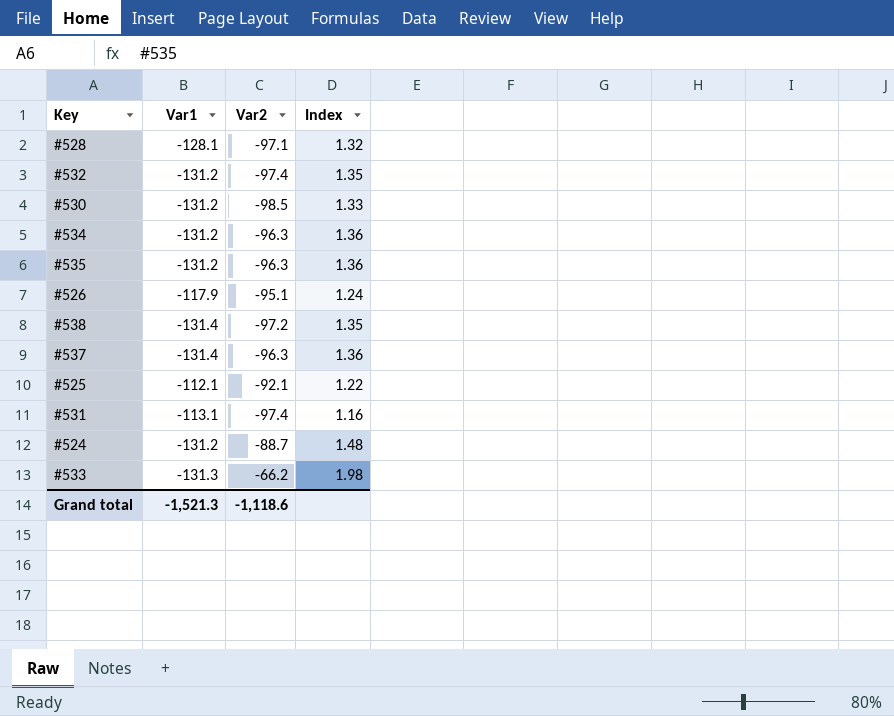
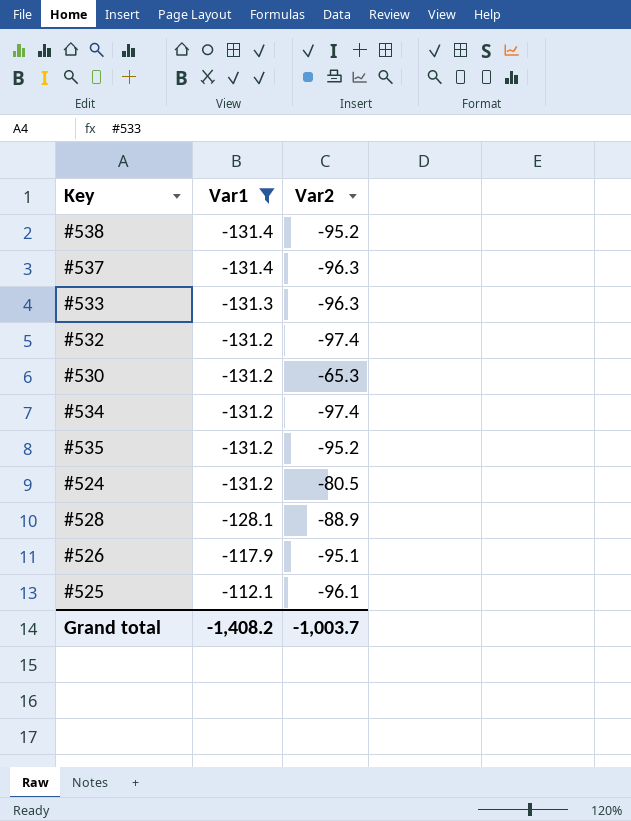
filter: none -> Var1 != -113.1
row order: none -> Var1 ascending
column Index | formula: [Var1] / [Var2] -> none
#538 | Var2: -97.2 -> -95.2
#533 | Var2: -66.2 -> -96.3
#530 | Var2: -98.5 -> -65.3
#534 | Var2: -96.3 -> -97.4
#535 | Var2: -96.3 -> -95.2
#524 | Var2: -88.7 -> -80.5
#528 | Var2: -97.1 -> -88.9
#525 | Var2: -92.1 -> -96.1
Grand total | Var1: -1,521.3 -> -1,408.2
Grand total | Var2: -1,118.6 -> -1,003.7

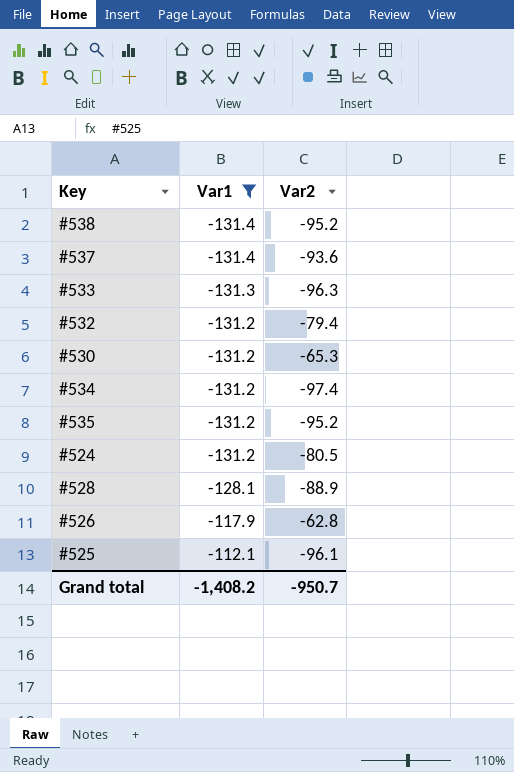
#537 | Var2: -96.3 -> -93.6
#532 | Var2: -97.4 -> -79.4
#526 | Var2: -95.1 -> -62.8
Grand total | Var2: -1,003.7 -> -950.7

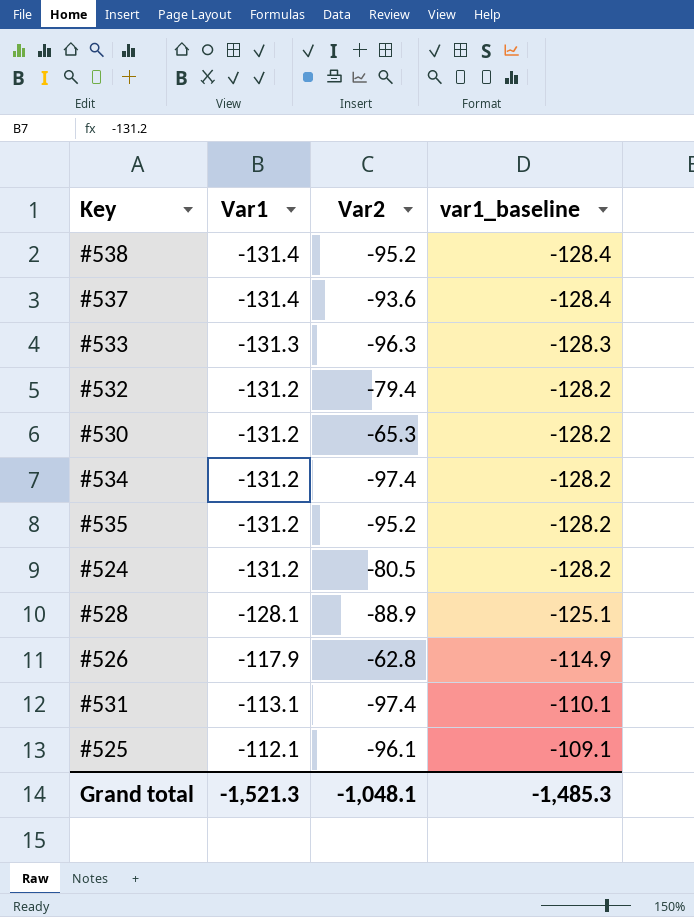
filter: Var1 != -113.1 -> none
column var1_baseline | formula: none -> [Var1] + 3
Grand total | Var1: -1,408.2 -> -1,521.3
Grand total | Var2: -950.7 -> -1,048.1

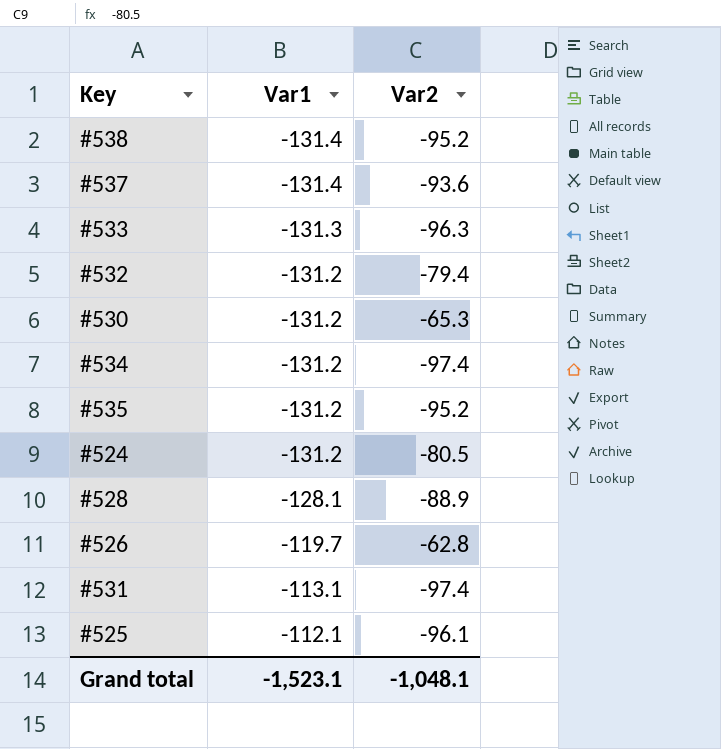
column var1_baseline | formula: [Var1] + 3 -> none
#526 | Var1: -117.9 -> -119.7
Grand total | Var1: -1,521.3 -> -1,523.1

